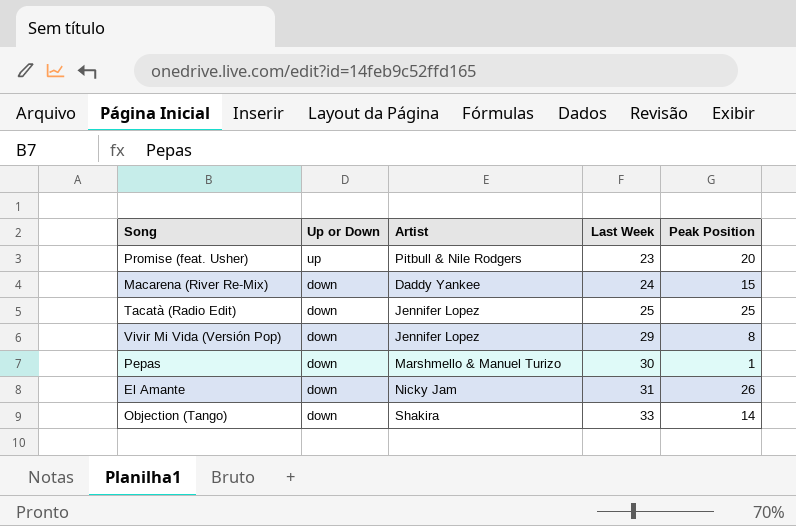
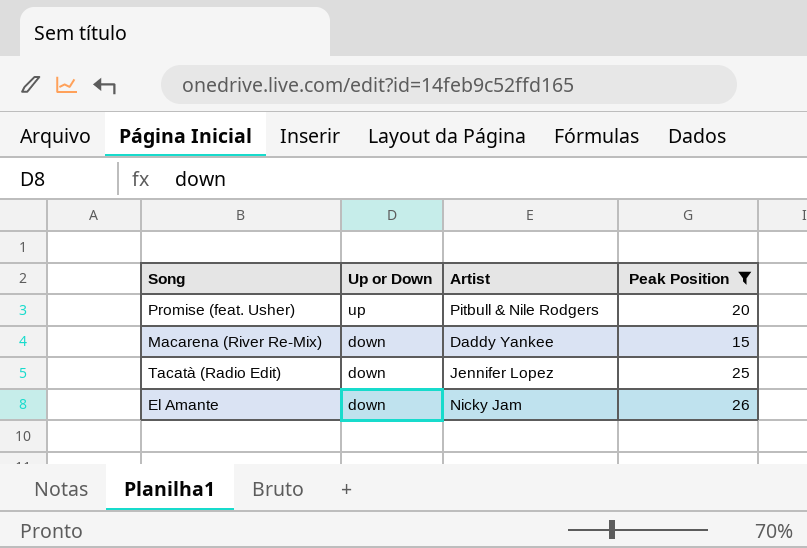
filter: none -> Peak Position >= 15
column Last Week | position: 4 -> none

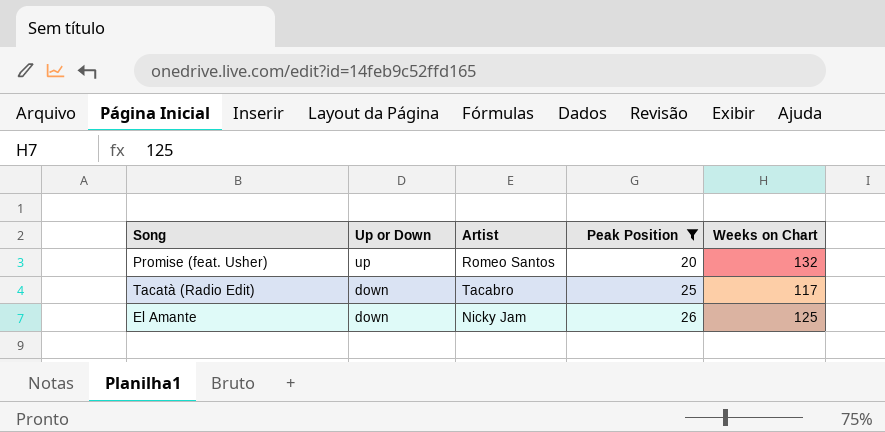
column Weeks on Chart | position: none -> 5
row Macarena (River Re-Mix): down | Daddy Yankee | 15 -> none
Promise (feat. Usher) | Artist: Pitbull & Nile Rodgers -> Romeo Santos
Tacatà (Radio Edit) | Artist: Jennifer Lopez -> Tacabro

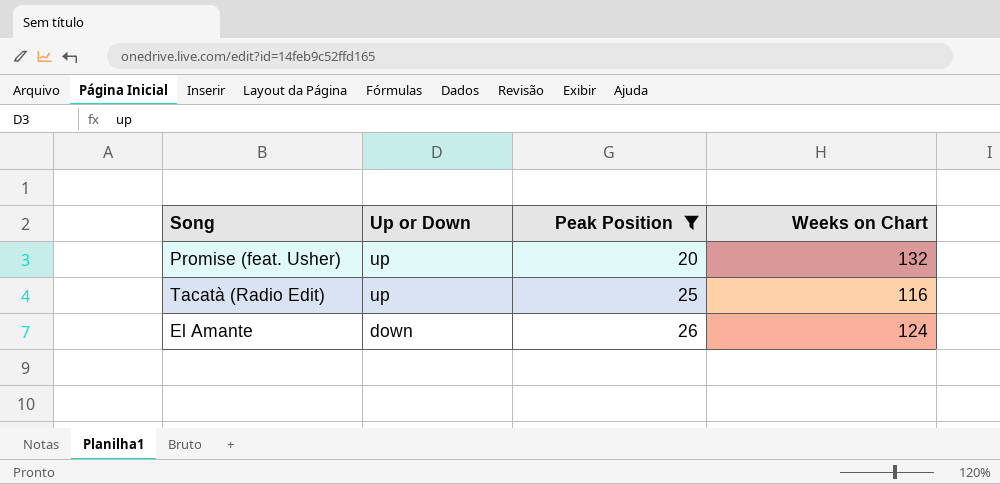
column Artist | position: 3 -> none
Tacatà (Radio Edit) | Up or Down: down -> up
Tacatà (Radio Edit) | Weeks on Chart: 117 -> 116
El Amante | Weeks on Chart: 125 -> 124

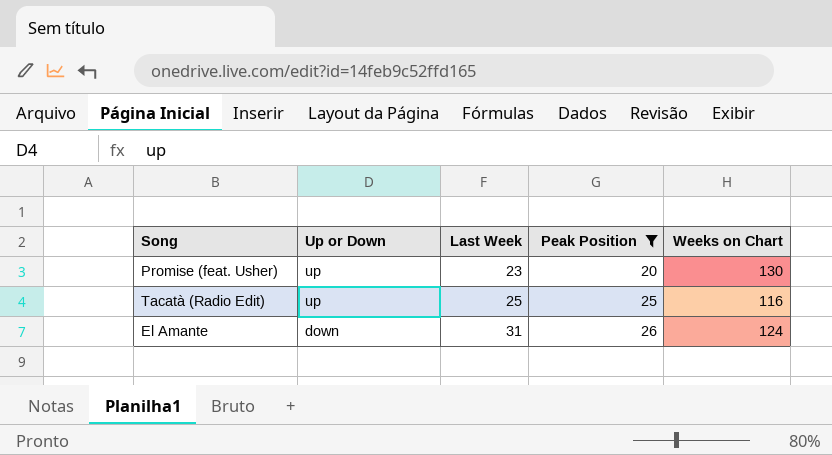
column Last Week | position: none -> 3
Promise (feat. Usher) | Weeks on Chart: 132 -> 130

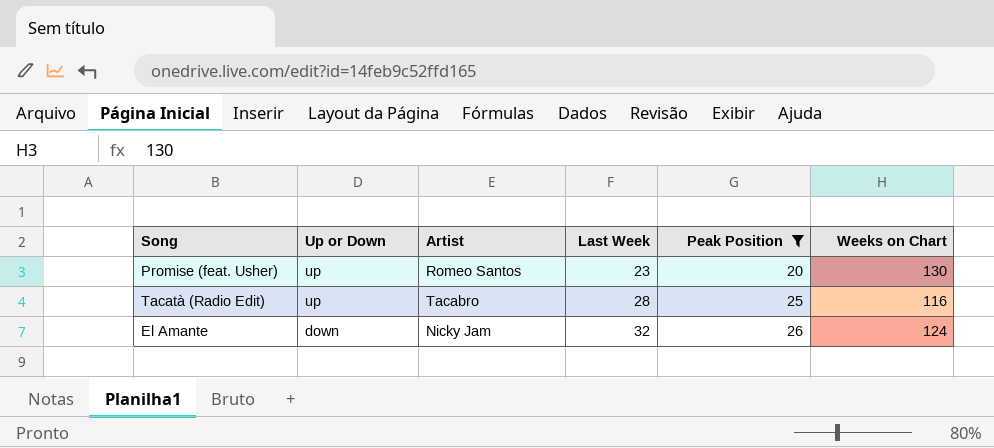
column Artist | position: none -> 3
Tacatà (Radio Edit) | Last Week: 25 -> 28
El Amante | Last Week: 31 -> 32

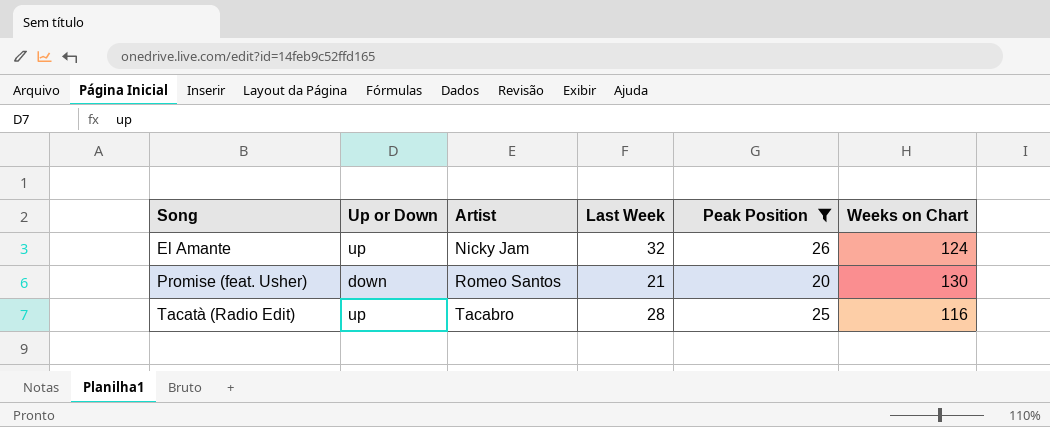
row order: Up or Down descending -> Song ascending
El Amante | Up or Down: down -> up
Promise (feat. Usher) | Up or Down: up -> down
Promise (feat. Usher) | Last Week: 23 -> 21

